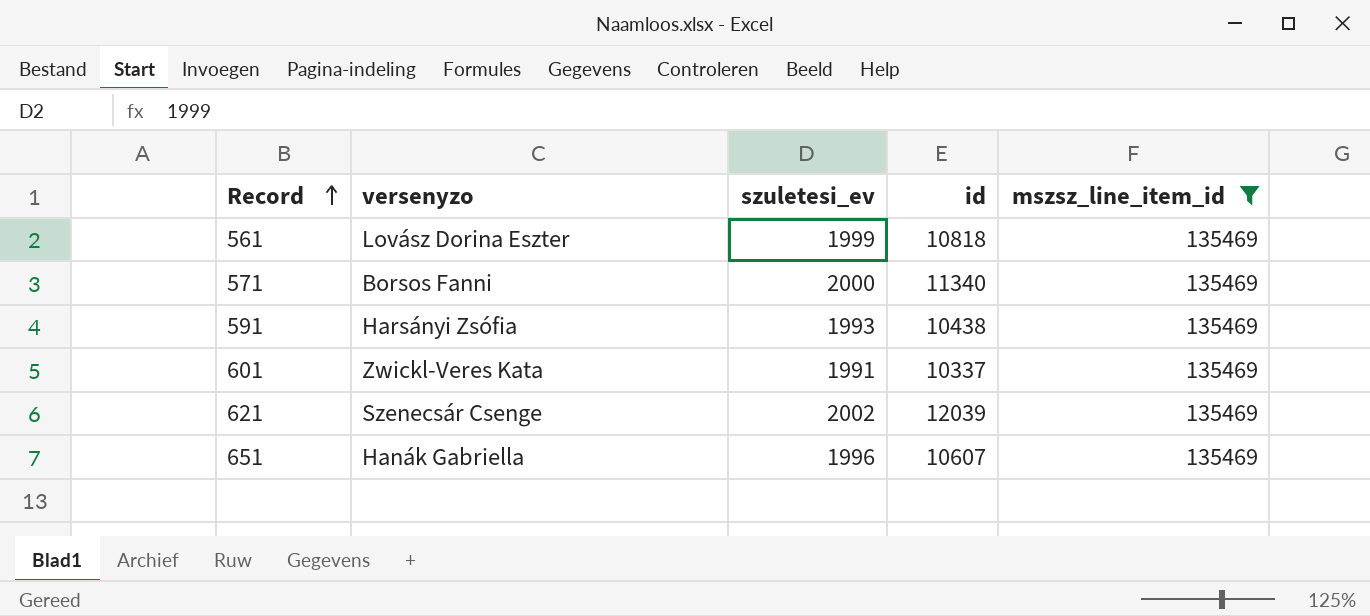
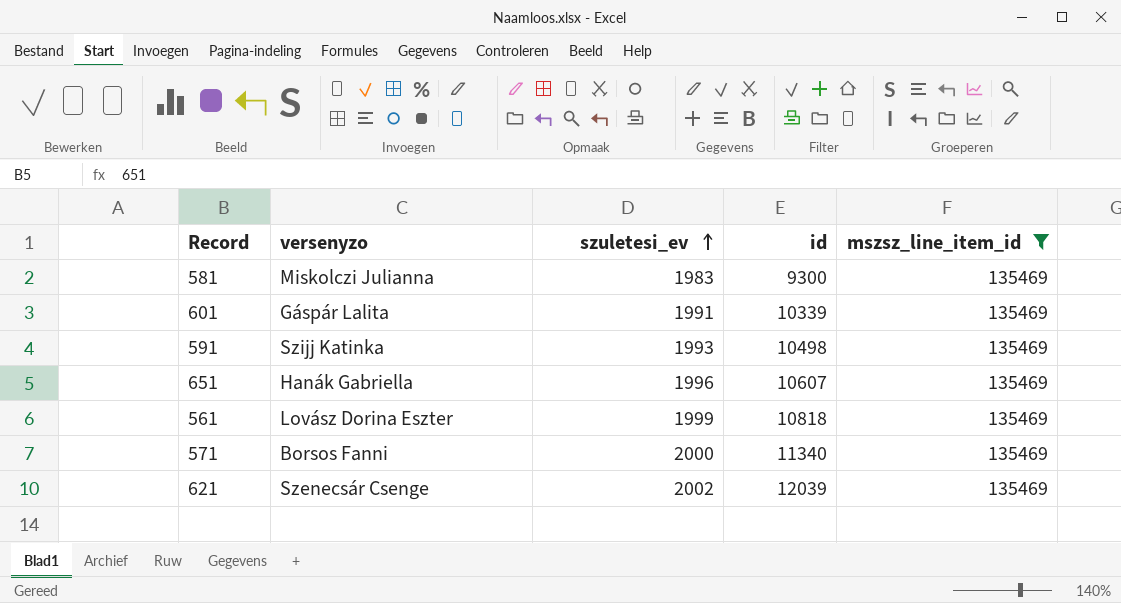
row order: Record ascending -> szuletesi_ev ascending
row 581: none -> Miskolczi Julianna | 1983 | 9300 | 135469
601 | versenyzo: Zwickl-Veres Kata -> Gáspár Lalita
601 | id: 10337 -> 10339
591 | versenyzo: Harsányi Zsófia -> Szijj Katinka
591 | id: 10438 -> 10498

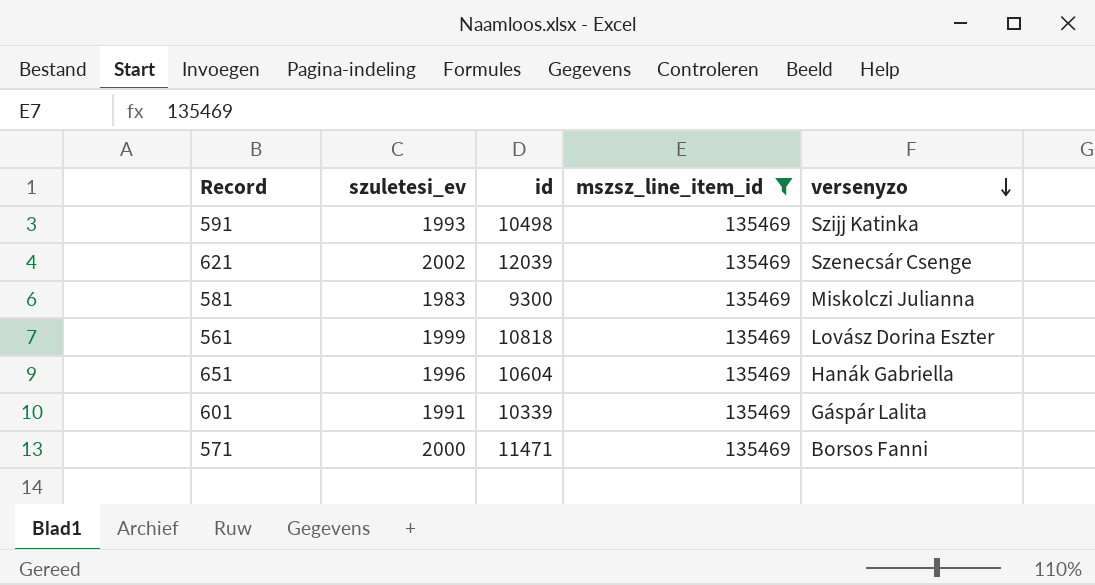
row order: szuletesi_ev ascending -> versenyzo descending
column versenyzo | position: 2 -> 5
651 | id: 10607 -> 10604
571 | id: 11340 -> 11471

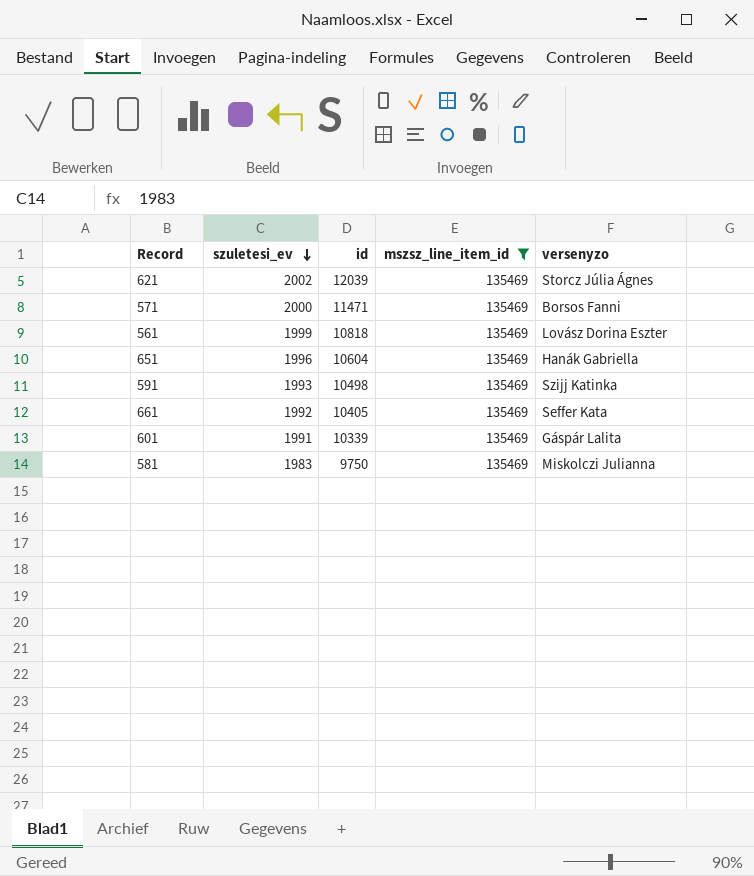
row order: versenyzo descending -> szuletesi_ev descending
621 | versenyzo: Szenecsár Csenge -> Storcz Júlia Ágnes
row 661: none -> 1992 | 10405 | 135469 | Seffer Kata
581 | id: 9300 -> 9750

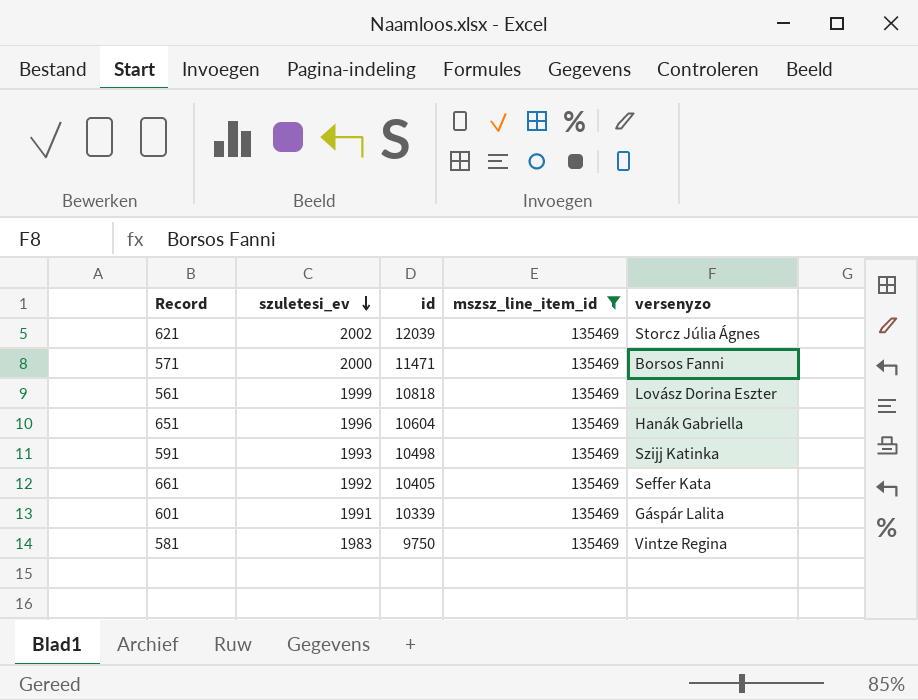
581 | versenyzo: Miskolczi Julianna -> Vintze Regina

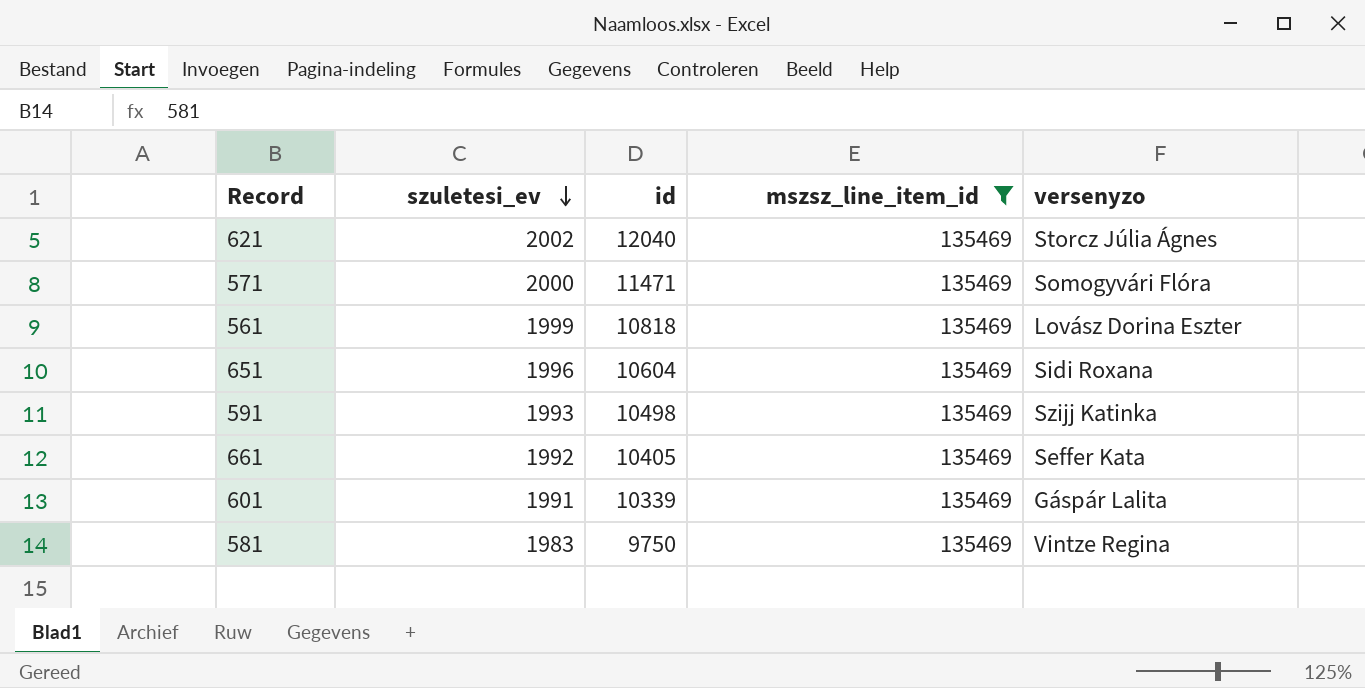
621 | id: 12039 -> 12040
571 | versenyzo: Borsos Fanni -> Somogyvári Flóra
651 | versenyzo: Hanák Gabriella -> Sidi Roxana

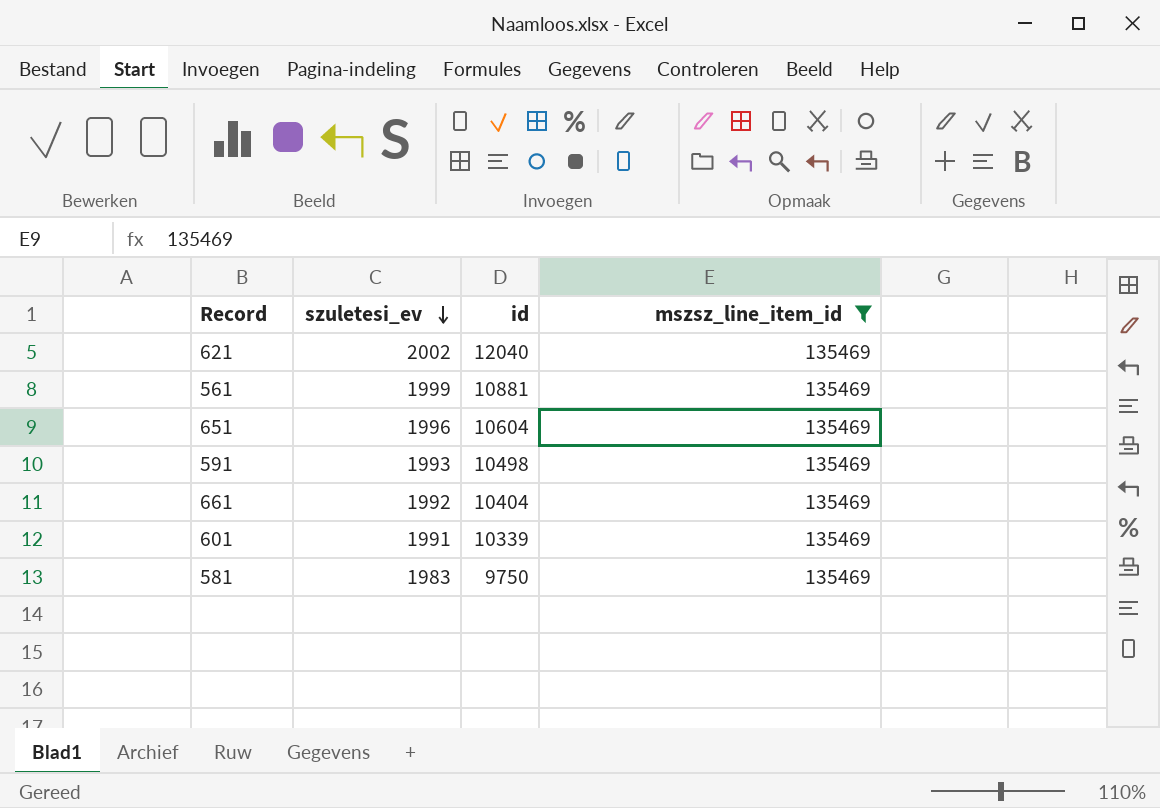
column versenyzo | position: 5 -> none
row 571: 2000 | 11471 | 135469 | Somogyvári Flóra -> none
561 | id: 10818 -> 10881
661 | id: 10405 -> 10404

